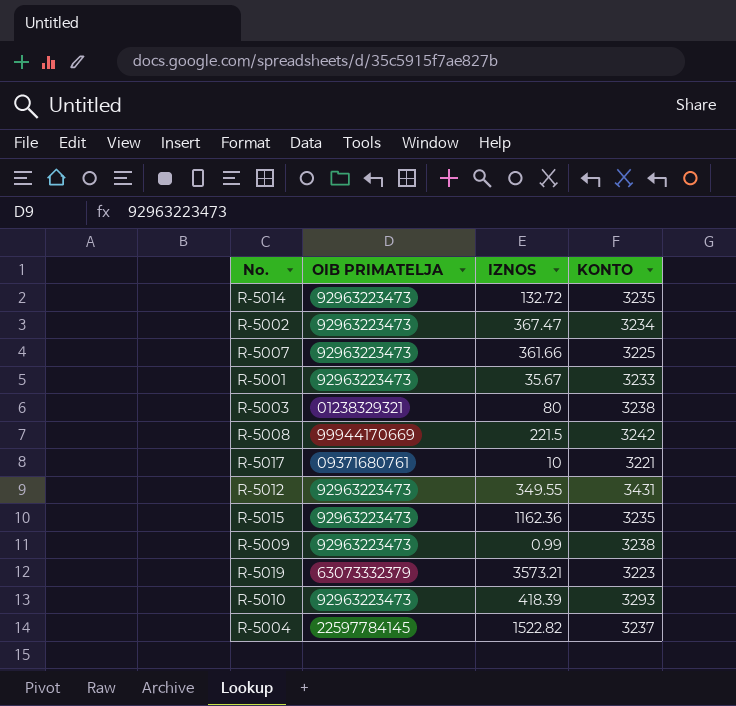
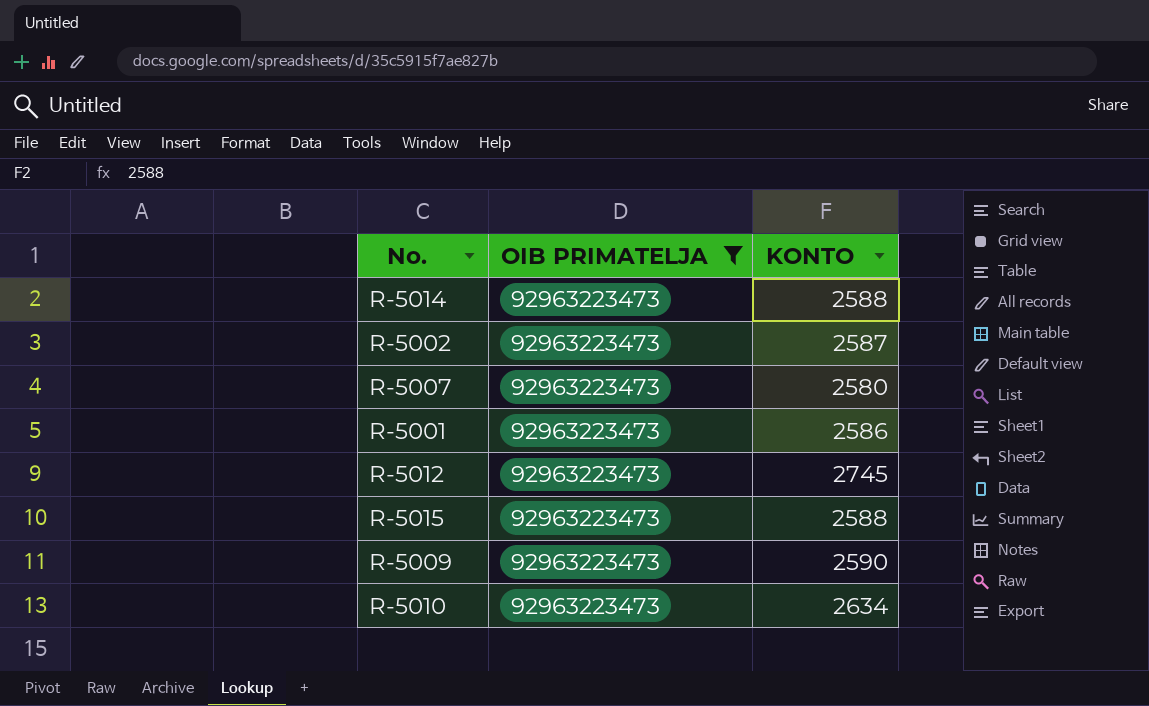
filter: none -> OIB PRIMATELJA = 92963223473
column IZNOS | position: 3 -> none
R-5014 | KONTO: 3235 -> 2588
R-5002 | KONTO: 3234 -> 2587
R-5007 | KONTO: 3225 -> 2580
R-5001 | KONTO: 3233 -> 2586
R-5012 | KONTO: 3431 -> 2745
R-5015 | KONTO: 3235 -> 2588
R-5009 | KONTO: 3238 -> 2590
R-5010 | KONTO: 3293 -> 2634

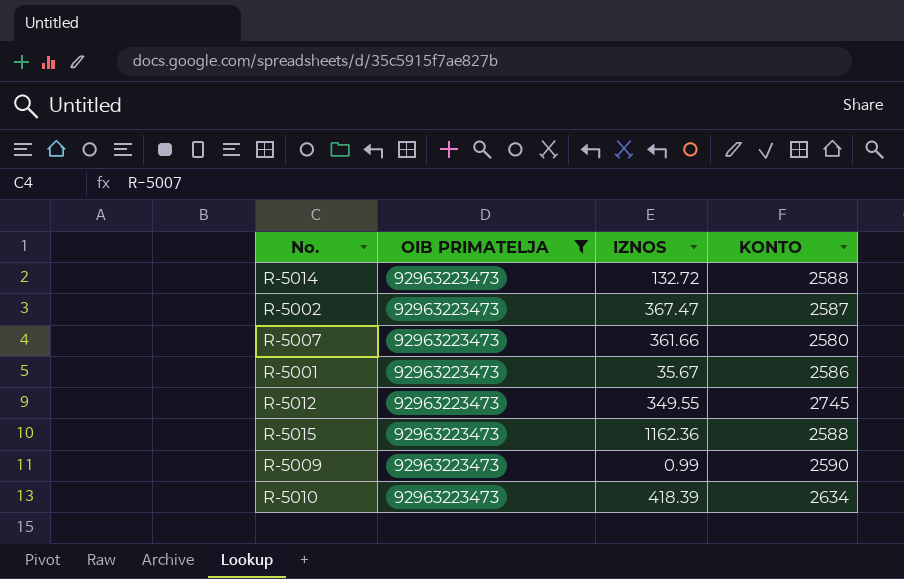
column IZNOS | position: none -> 3

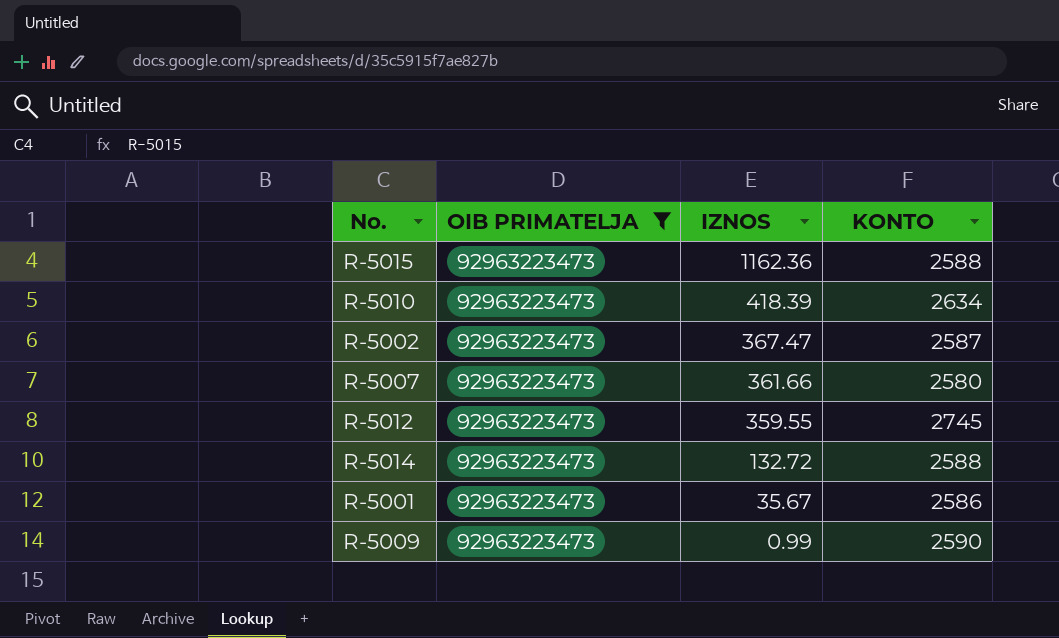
row order: none -> IZNOS descending
R-5012 | IZNOS: 349.55 -> 359.55

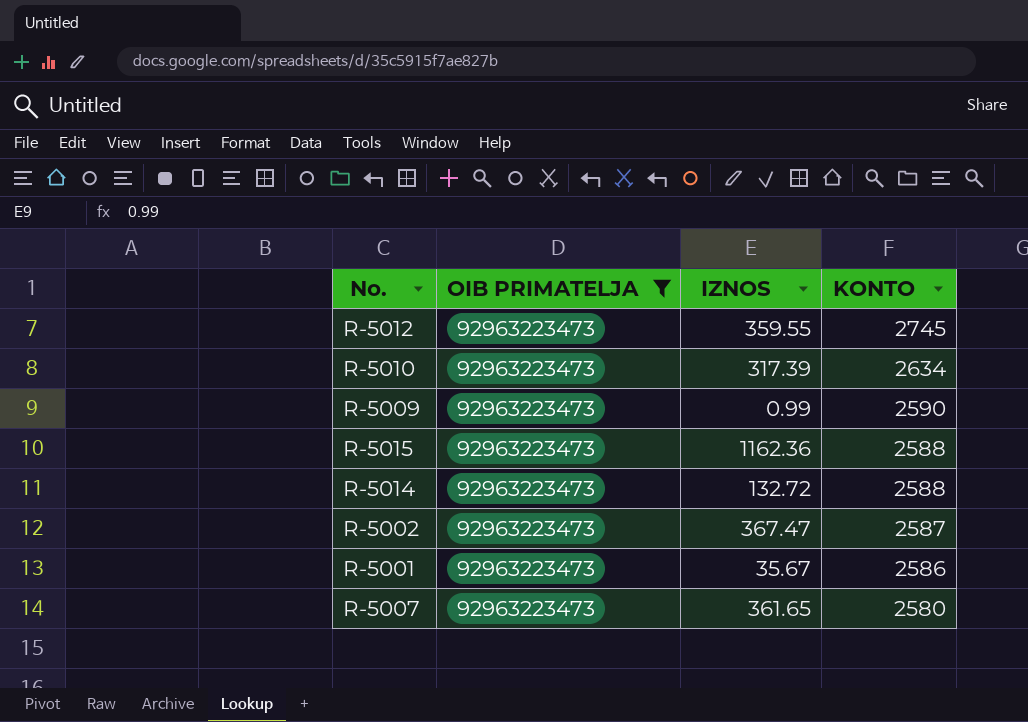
row order: IZNOS descending -> KONTO descending
R-5010 | IZNOS: 418.39 -> 317.39
R-5007 | IZNOS: 361.66 -> 361.65

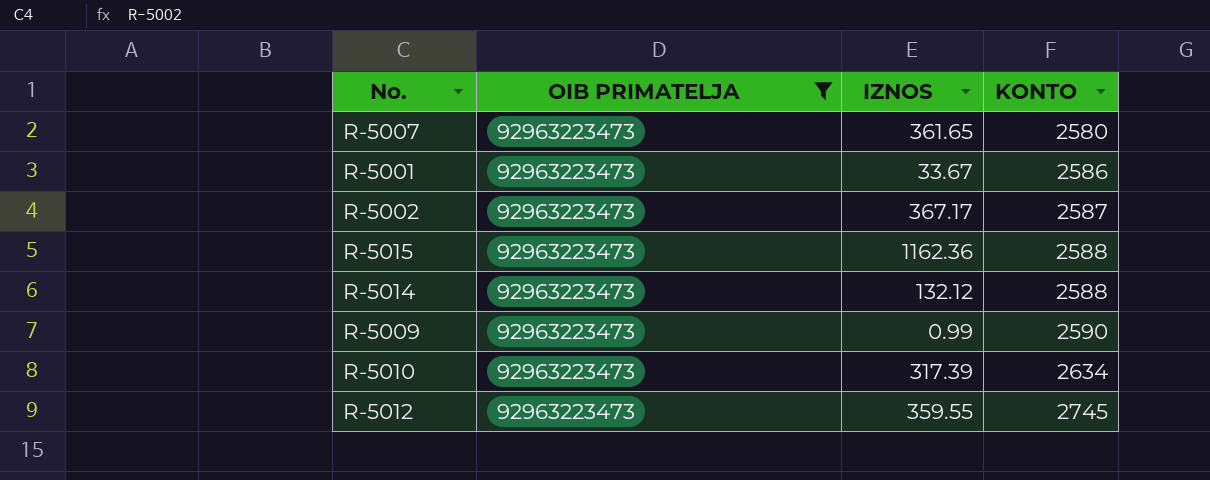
row order: KONTO descending -> KONTO ascending
R-5001 | IZNOS: 35.67 -> 33.67
R-5002 | IZNOS: 367.47 -> 367.17
R-5014 | IZNOS: 132.72 -> 132.12

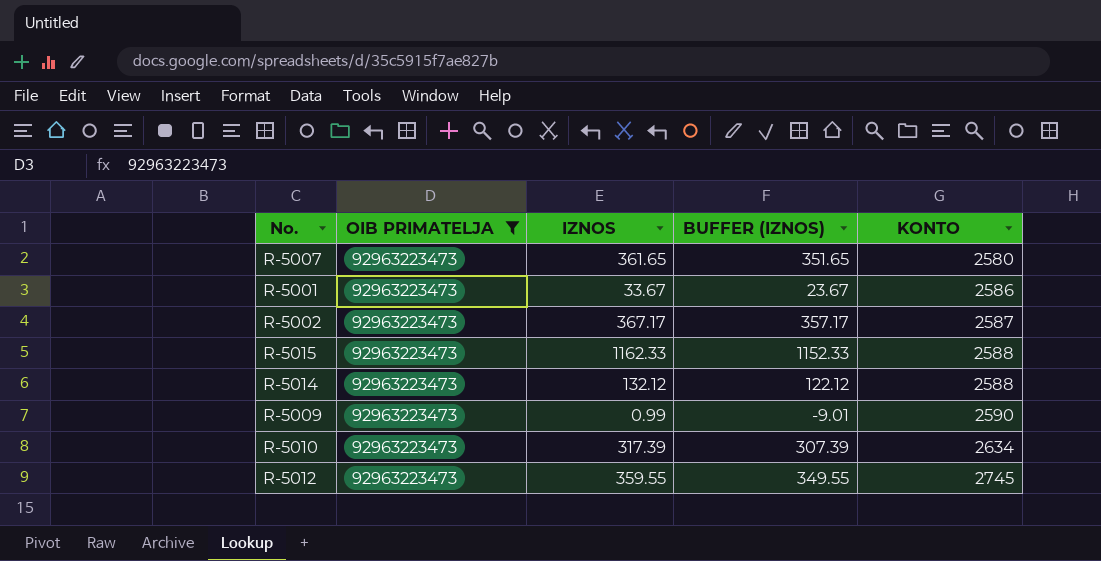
column BUFFER (IZNOS) | formula: none -> [IZNOS] - 10
R-5015 | IZNOS: 1162.36 -> 1162.33

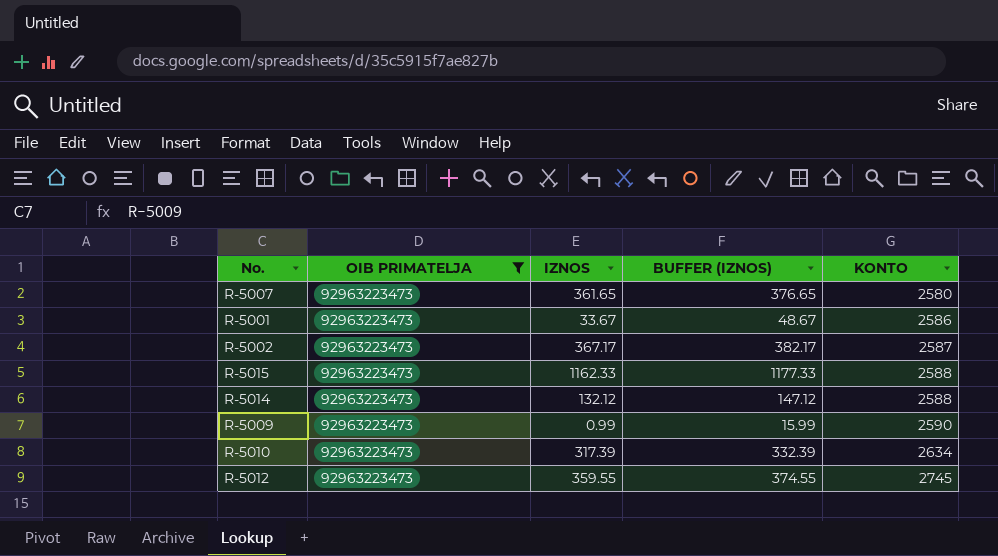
column BUFFER (IZNOS) | formula: [IZNOS] - 10 -> [IZNOS] + 15

